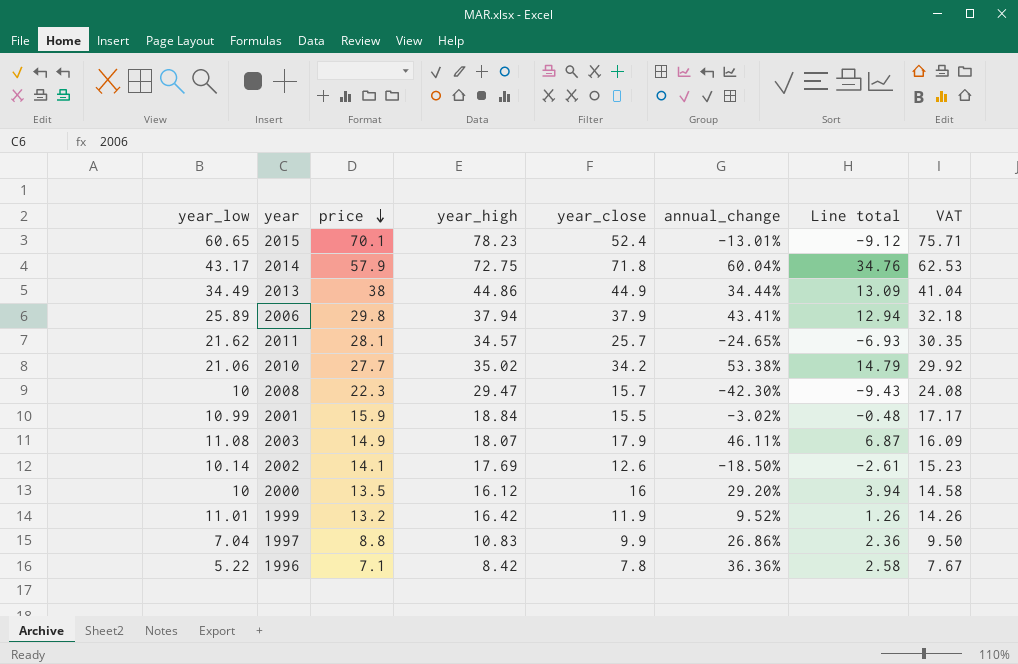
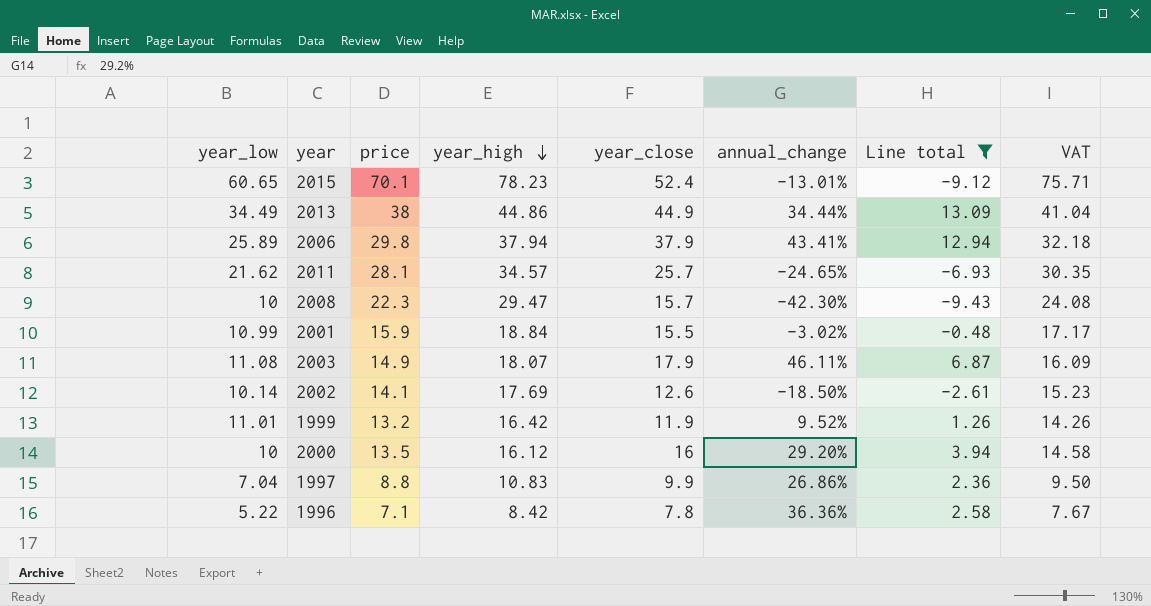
filter: none -> Line total <= 13.09
row order: price descending -> year_high descending

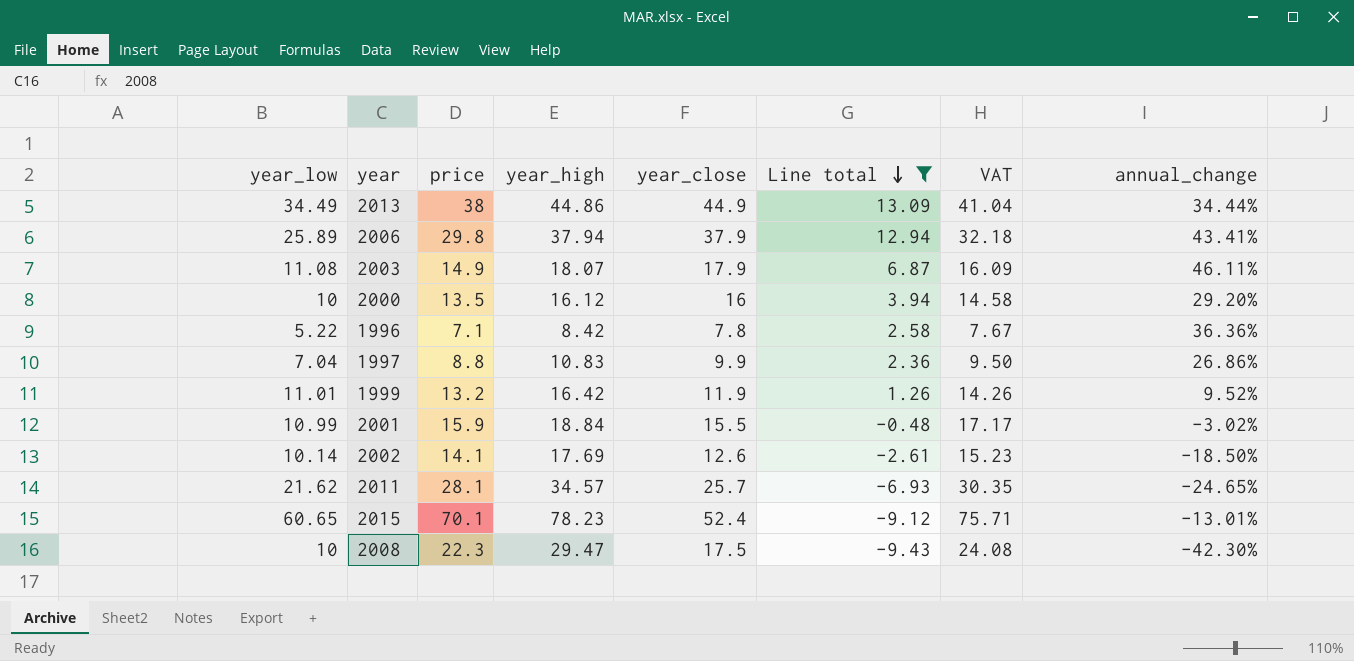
row order: year_high descending -> Line total descending
column annual_change | position: 6 -> 8
2008 | year_close: 15.7 -> 17.5

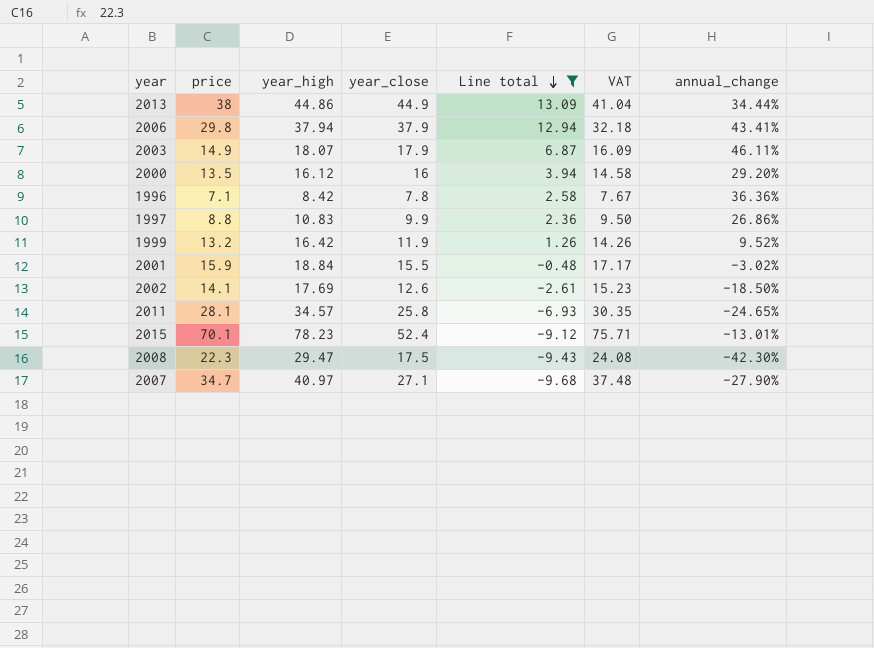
column year_low | position: 1 -> none
2011 | year_close: 25.7 -> 25.8
row 2007: none -> 34.7 | 40.97 | 27.1 | -9.68 | 37.48 | -27.90%

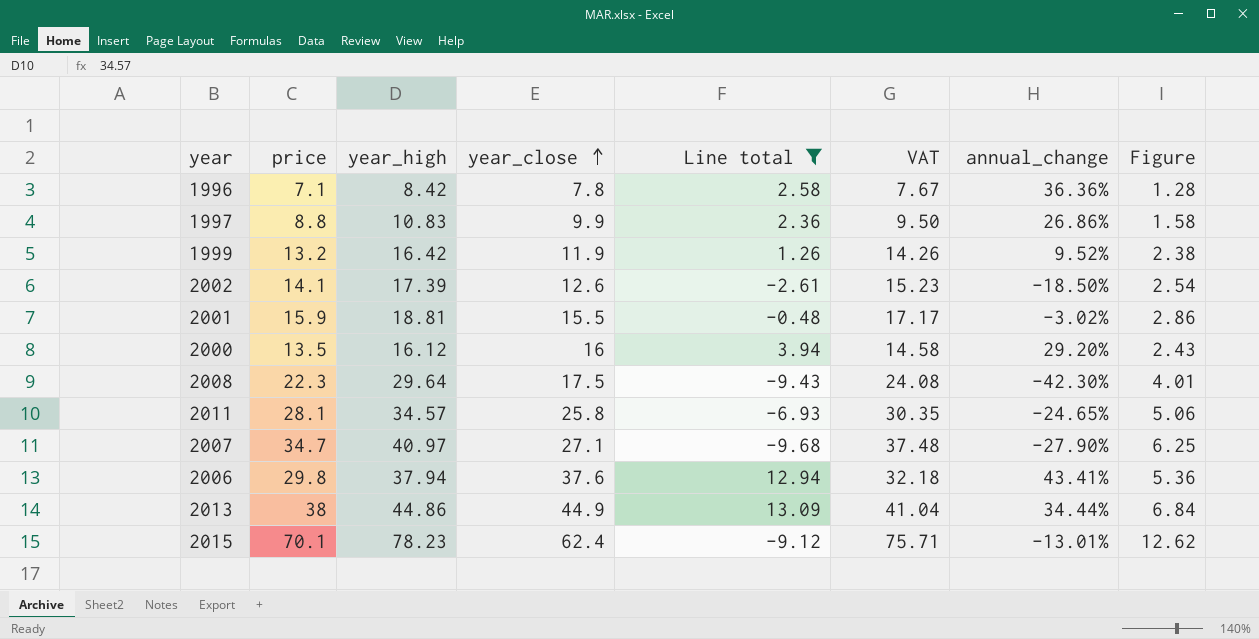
row order: Line total descending -> year_close ascending
column Figure | formula: none -> [price] * 0.18
row 2003: 14.9 | 18.07 | 17.9 | 6.87 | 16.09 | 46.11% -> none
2002 | year_high: 17.69 -> 17.39
2001 | year_high: 18.84 -> 18.81
2008 | year_high: 29.47 -> 29.64
2006 | year_close: 37.9 -> 37.6
2015 | year_close: 52.4 -> 62.4

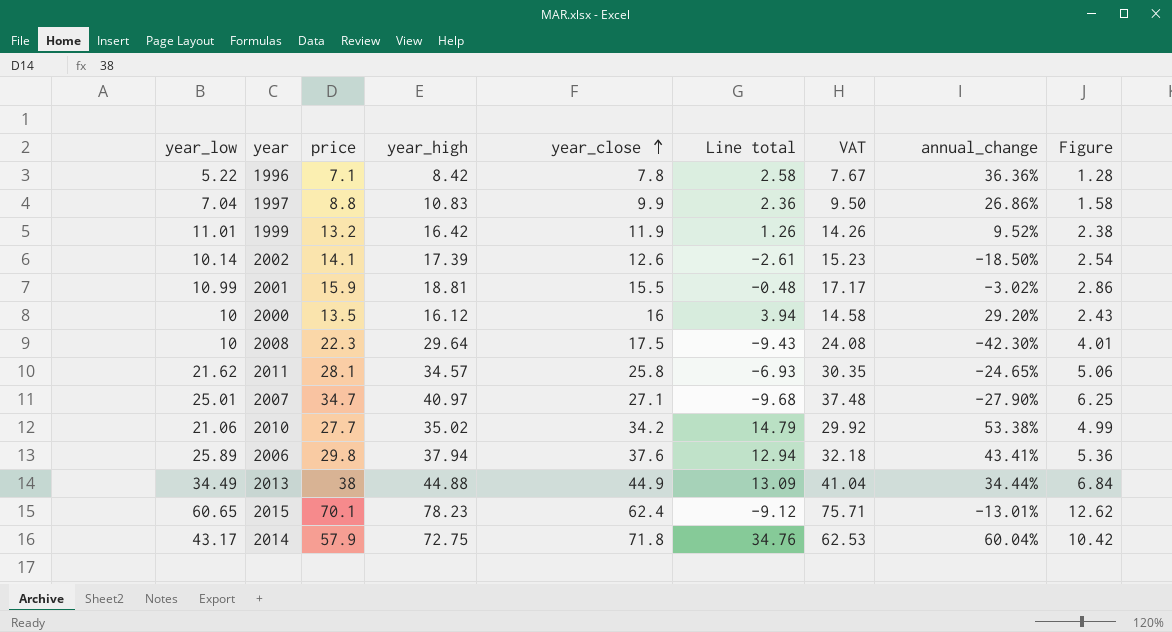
filter: Line total <= 13.09 -> none
column year_low | position: none -> 1
2013 | year_high: 44.86 -> 44.88

